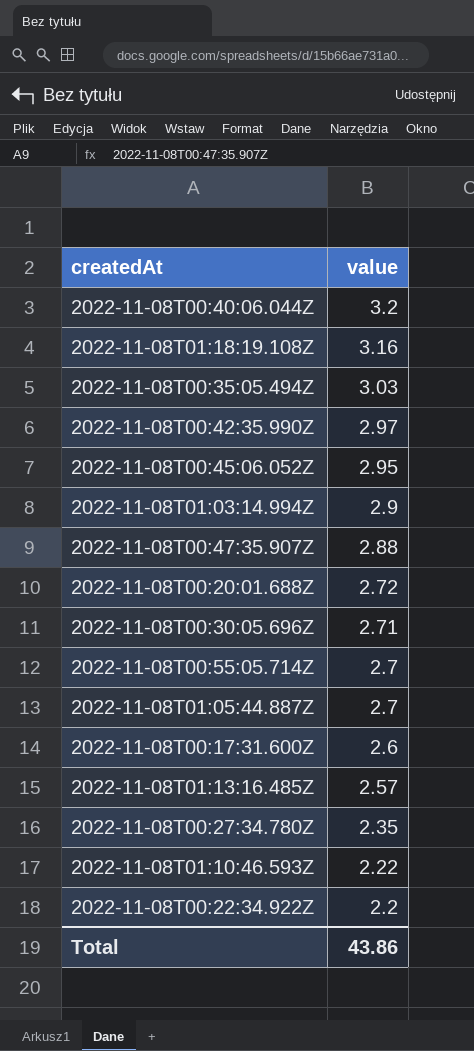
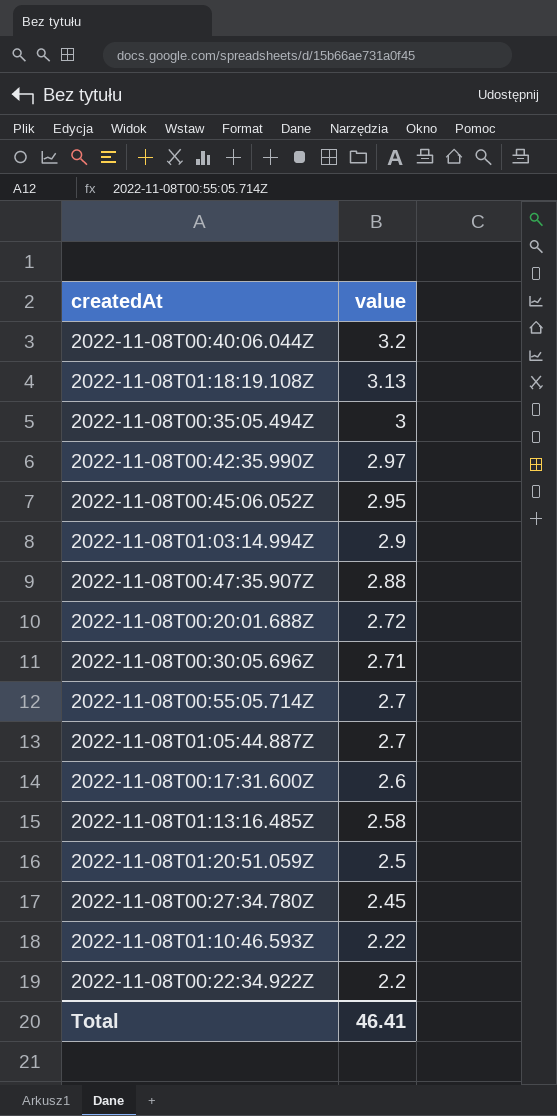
2022-11-08T01:18:19.108Z | value: 3.16 -> 3.13
2022-11-08T00:35:05.494Z | value: 3.03 -> 3
2022-11-08T01:13:16.485Z | value: 2.57 -> 2.58
row 2022-11-08T01:20:51.059Z: none -> 2.5
2022-11-08T00:27:34.780Z | value: 2.35 -> 2.45
Total | value: 43.86 -> 46.41

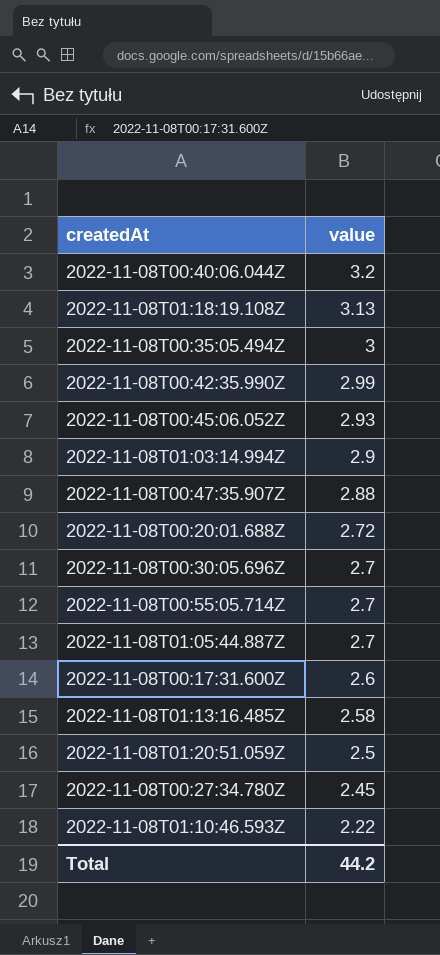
row 2022-11-08T00:22:34.922Z: 2.2 -> none
2022-11-08T00:42:35.990Z | value: 2.97 -> 2.99
2022-11-08T00:45:06.052Z | value: 2.95 -> 2.93
2022-11-08T00:30:05.696Z | value: 2.71 -> 2.7
Total | value: 46.41 -> 44.2

